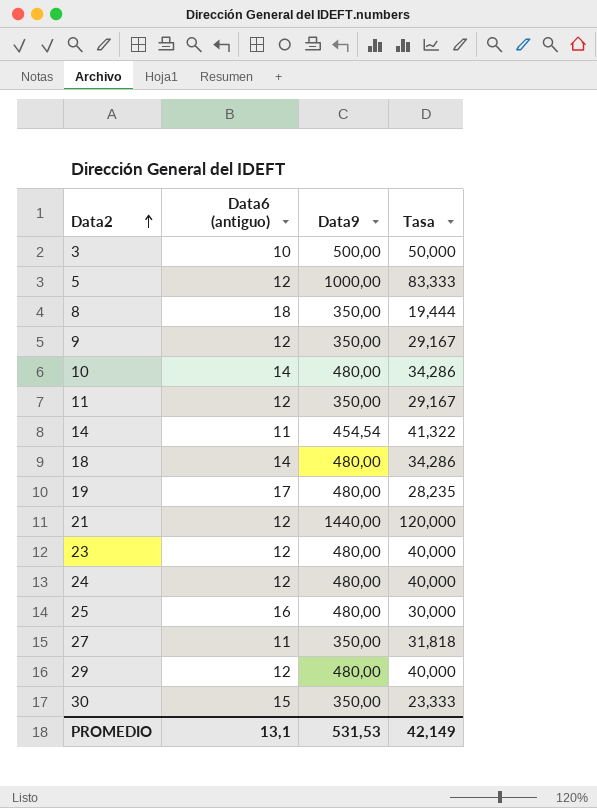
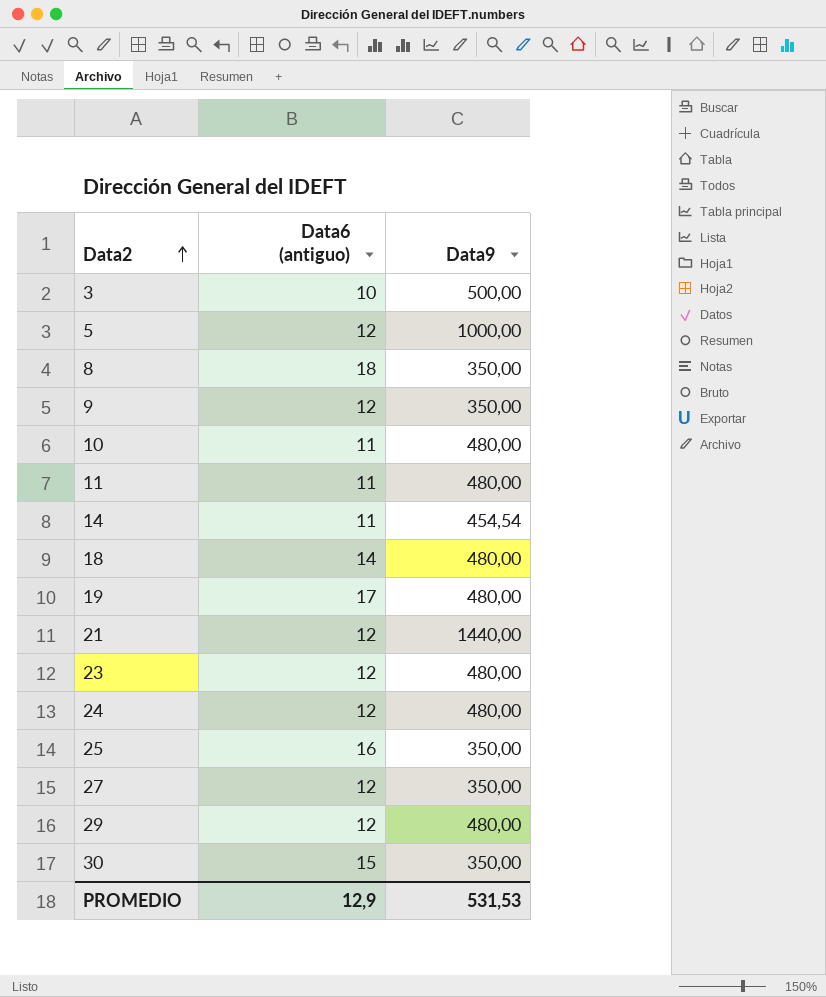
column Tasa | formula: [Data9] / [Data6 (antiguo)] -> none
10 | Data6 (antiguo): 14 -> 11
11 | Data6 (antiguo): 12 -> 11
11 | Data9: 350,00 -> 480,00
25 | Data9: 480,00 -> 350,00
27 | Data6 (antiguo): 11 -> 12
PROMEDIO | Data6 (antiguo): 13,1 -> 12,9

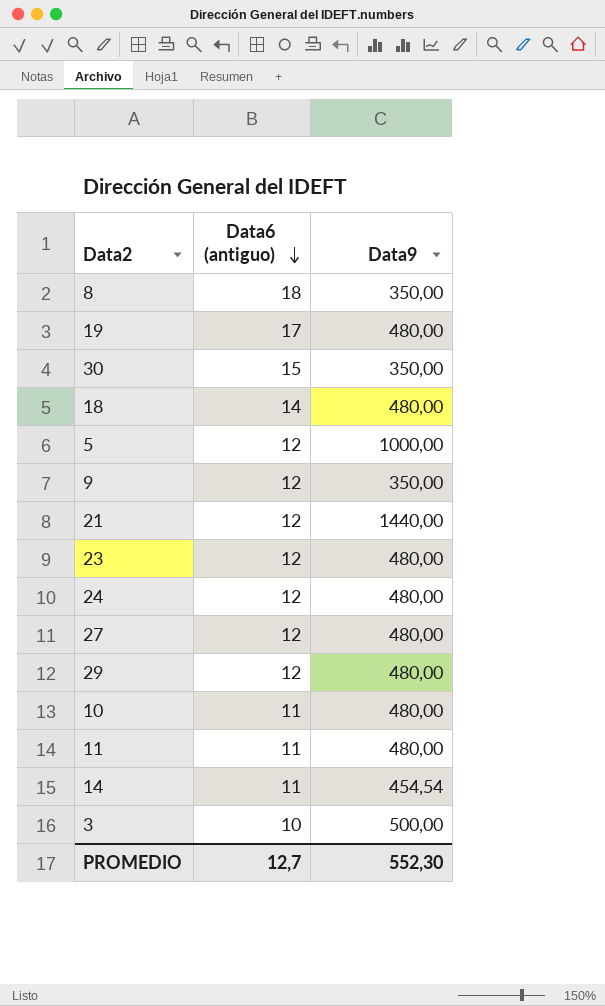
row order: Data2 ascending -> Data6 (antiguo) descending
row 25: 16 | 350,00 -> none
27 | Data9: 350,00 -> 480,00
PROMEDIO | Data6 (antiguo): 12,9 -> 12,7
PROMEDIO | Data9: 531,53 -> 552,30

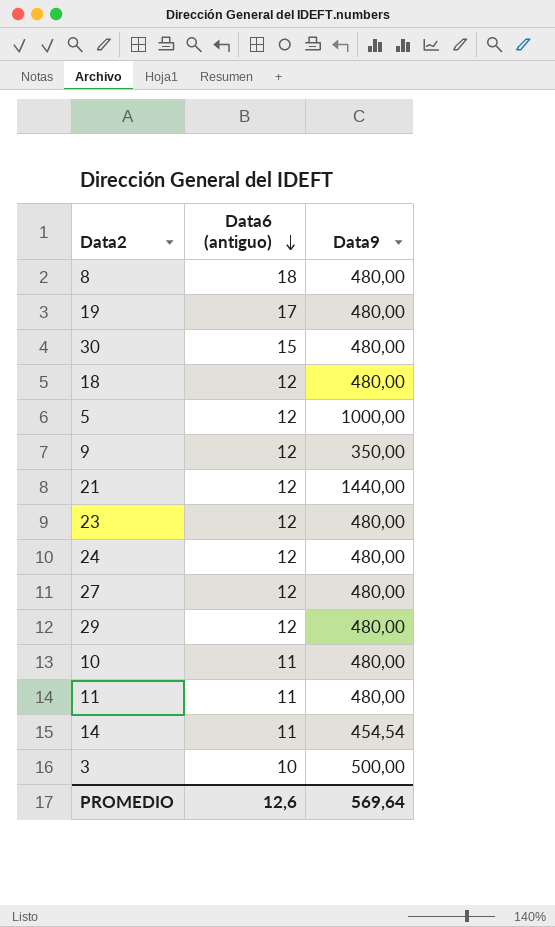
8 | Data9: 350,00 -> 480,00
30 | Data9: 350,00 -> 480,00
18 | Data6 (antiguo): 14 -> 12
PROMEDIO | Data6 (antiguo): 12,7 -> 12,6
PROMEDIO | Data9: 552,30 -> 569,64

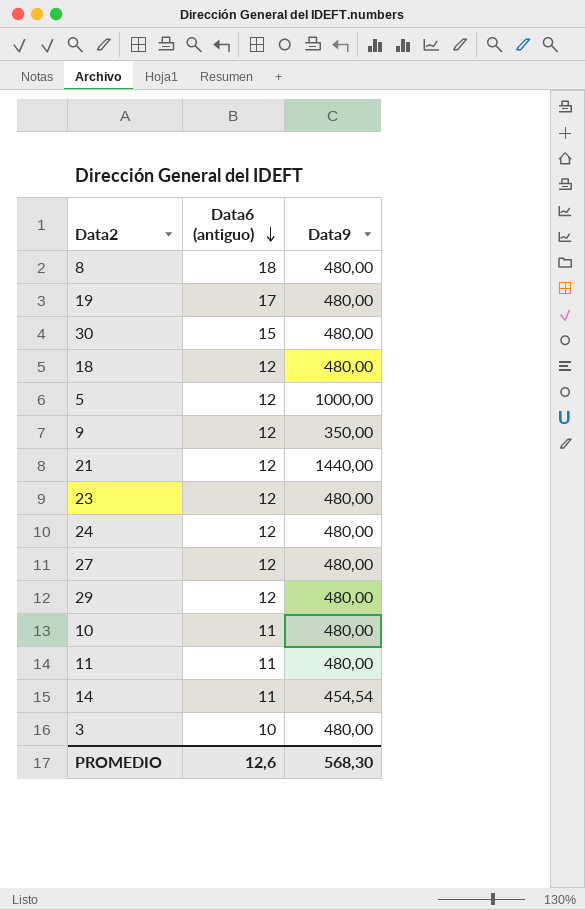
3 | Data9: 500,00 -> 480,00
PROMEDIO | Data9: 569,64 -> 568,30

